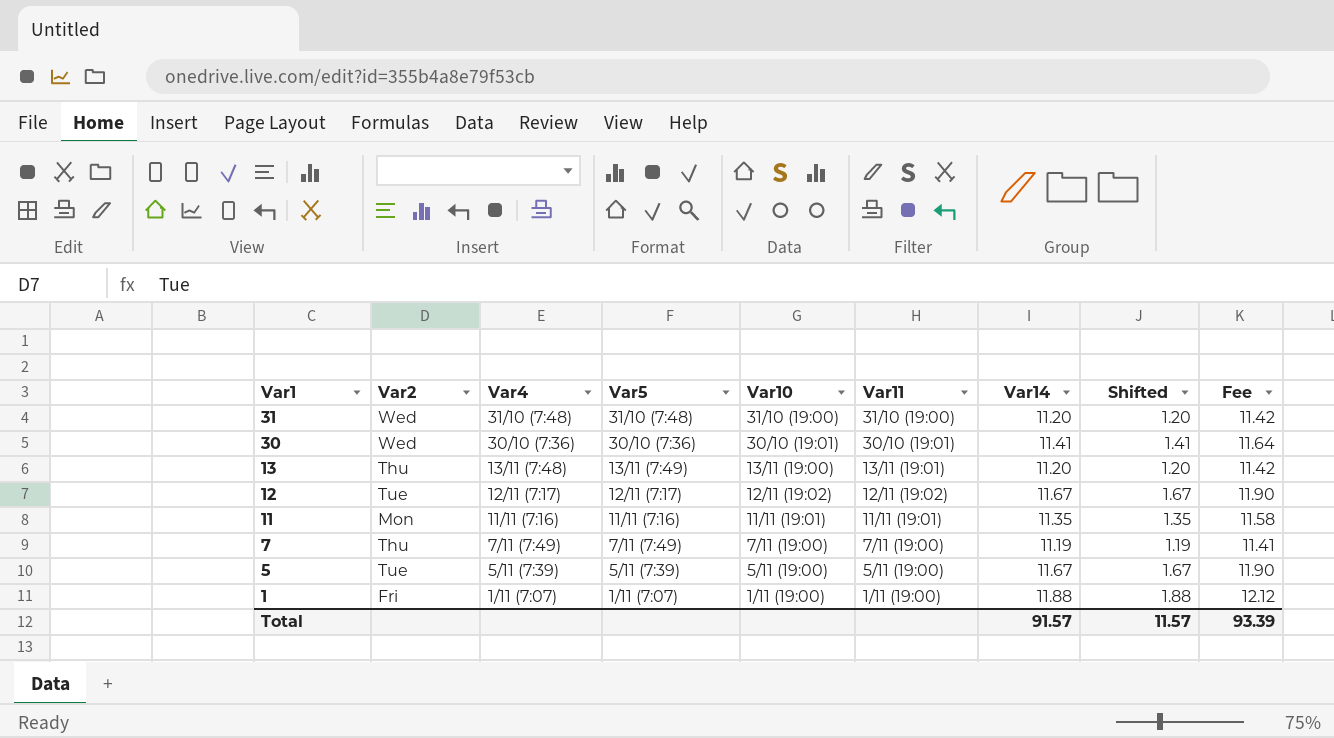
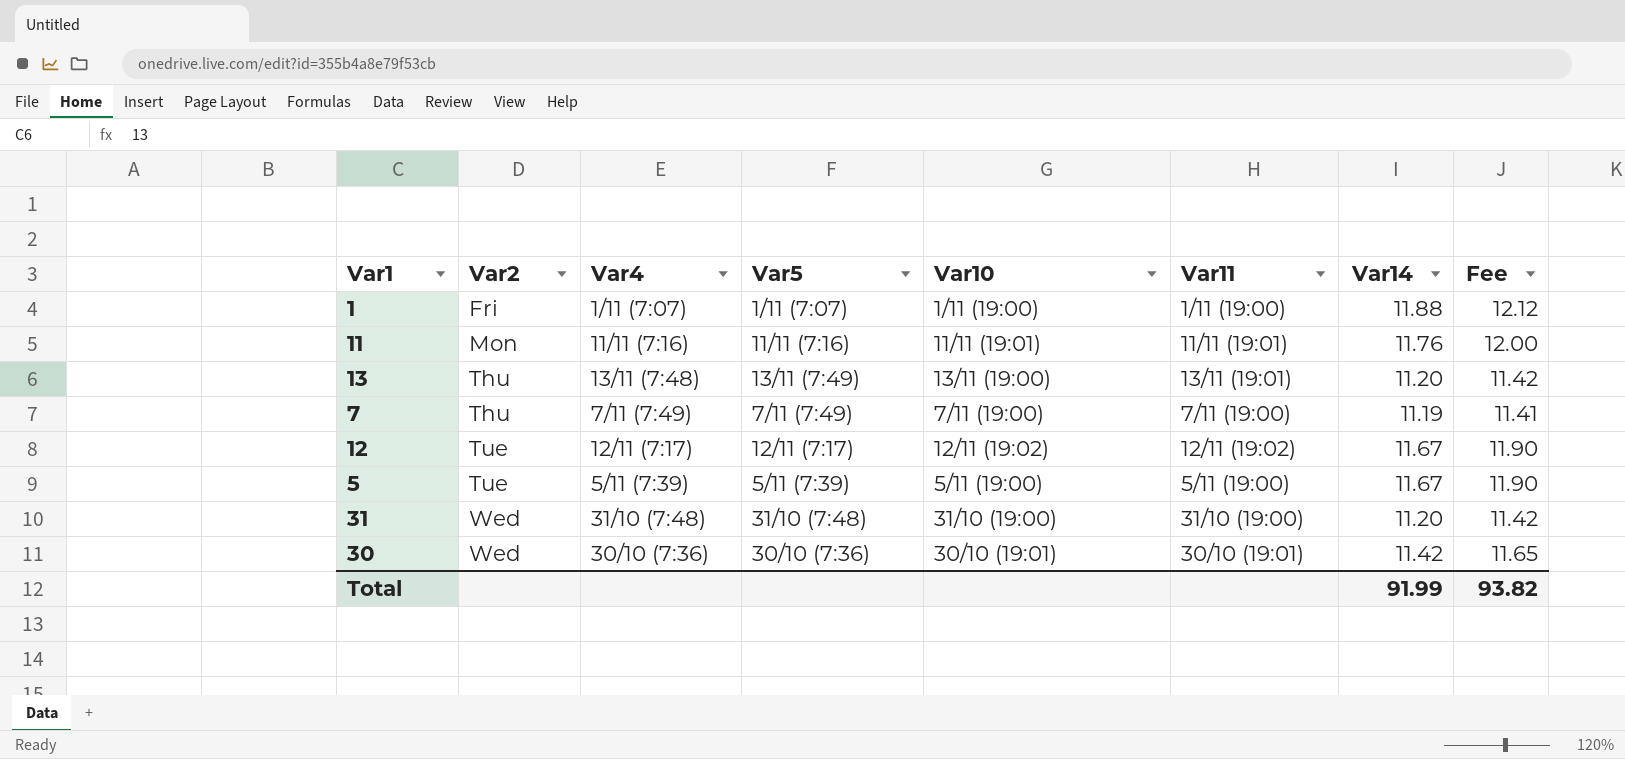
row order: Var1 descending -> Var2 ascending
column Shifted | formula: [Var14] - 10 -> none
11 | Var14: 11.35 -> 11.76
11 | Fee: 11.58 -> 12.00
30 | Var14: 11.41 -> 11.42
30 | Fee: 11.64 -> 11.65
Total | Var14: 91.57 -> 91.99
Total | Fee: 93.39 -> 93.82

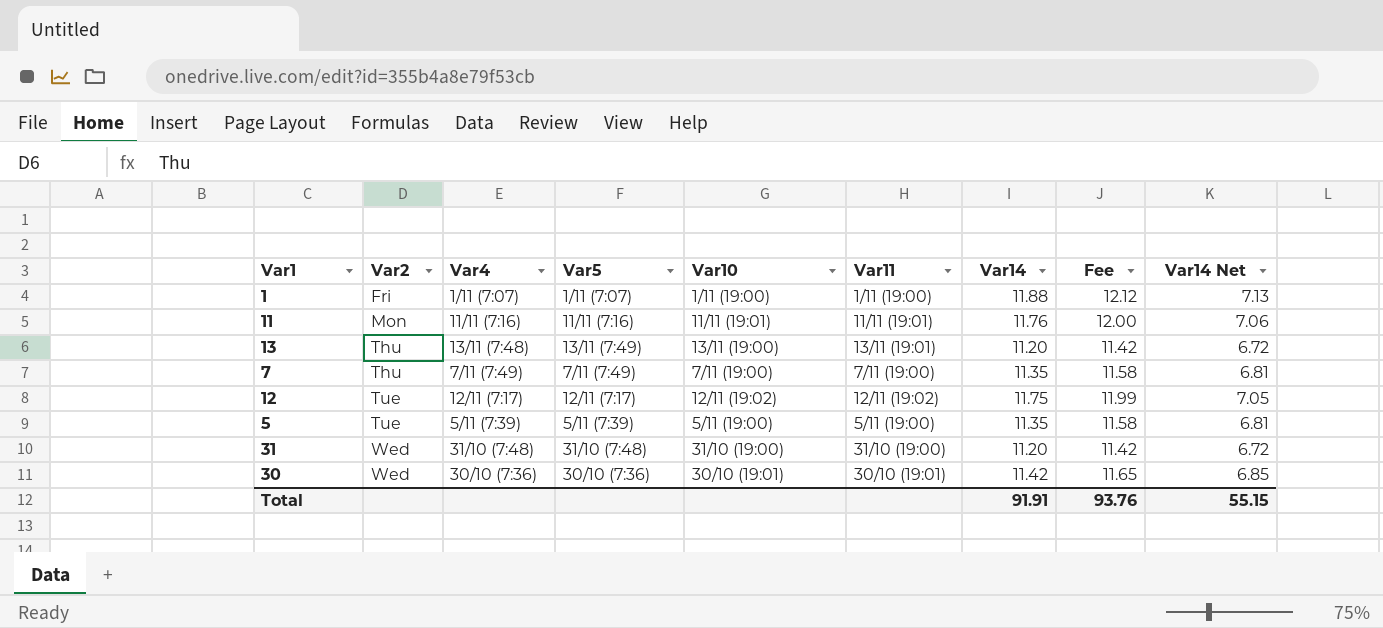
column Var14 Net | formula: none -> [Var14] * 0.6
7 | Var14: 11.19 -> 11.35
7 | Fee: 11.41 -> 11.58
12 | Var14: 11.67 -> 11.75
12 | Fee: 11.90 -> 11.99
5 | Var14: 11.67 -> 11.35
5 | Fee: 11.90 -> 11.58
Total | Var14: 91.99 -> 91.91
Total | Fee: 93.82 -> 93.76

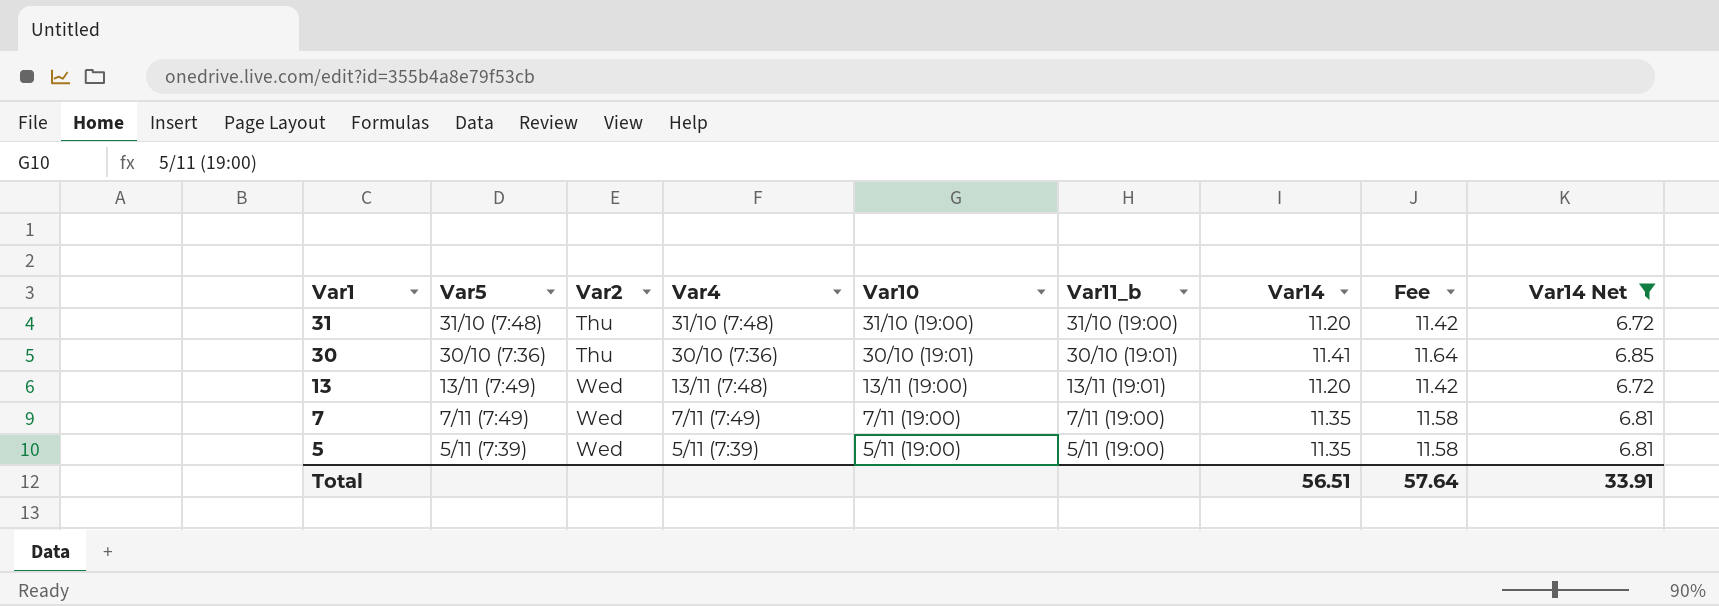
filter: none -> Var14 Net <= 6.85
row order: Var2 ascending -> Var1 descending
column Var5 | position: 4 -> 2
column name: Var11 -> Var11_b
31 | Var2: Wed -> Thu
30 | Var2: Wed -> Thu
30 | Var14: 11.42 -> 11.41
30 | Fee: 11.65 -> 11.64
13 | Var2: Thu -> Wed
7 | Var2: Thu -> Wed
5 | Var2: Tue -> Wed
Total | Var14: 91.91 -> 56.51
Total | Fee: 93.76 -> 57.64
Total | Var14 Net: 55.15 -> 33.91

